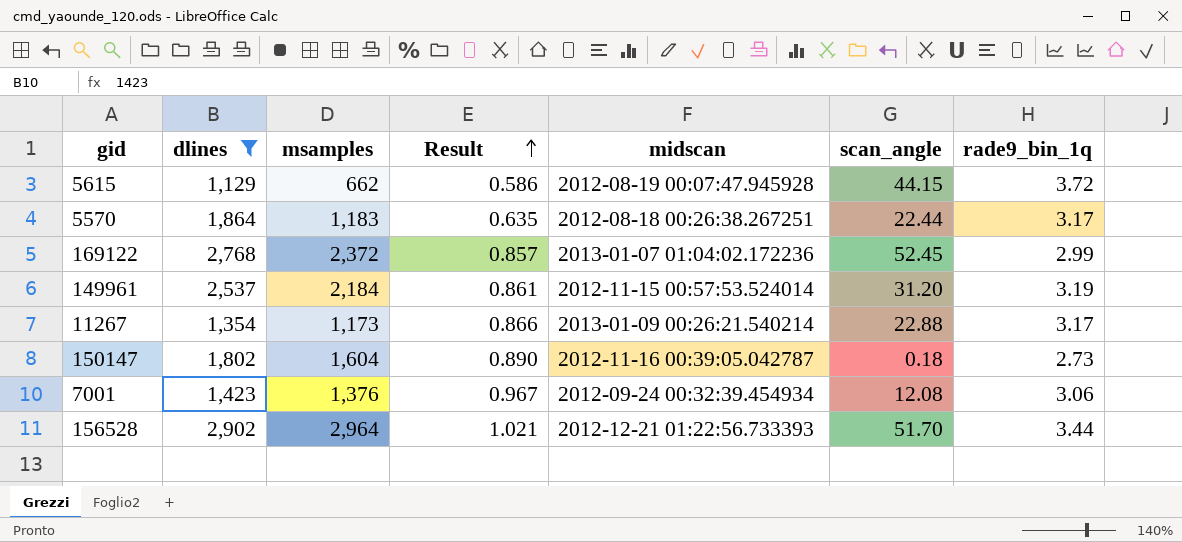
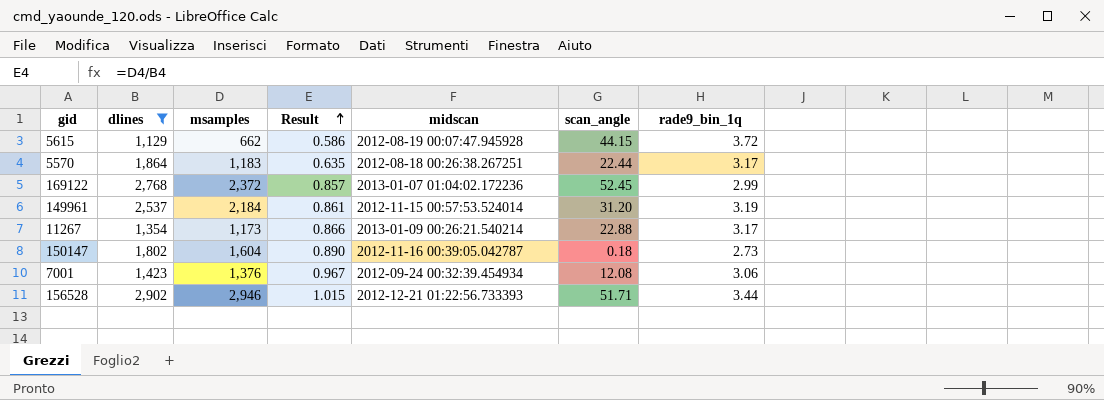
156528 | msamples: 2,964 -> 2,946
156528 | Result: 1.021 -> 1.015
156528 | scan_angle: 51.70 -> 51.71

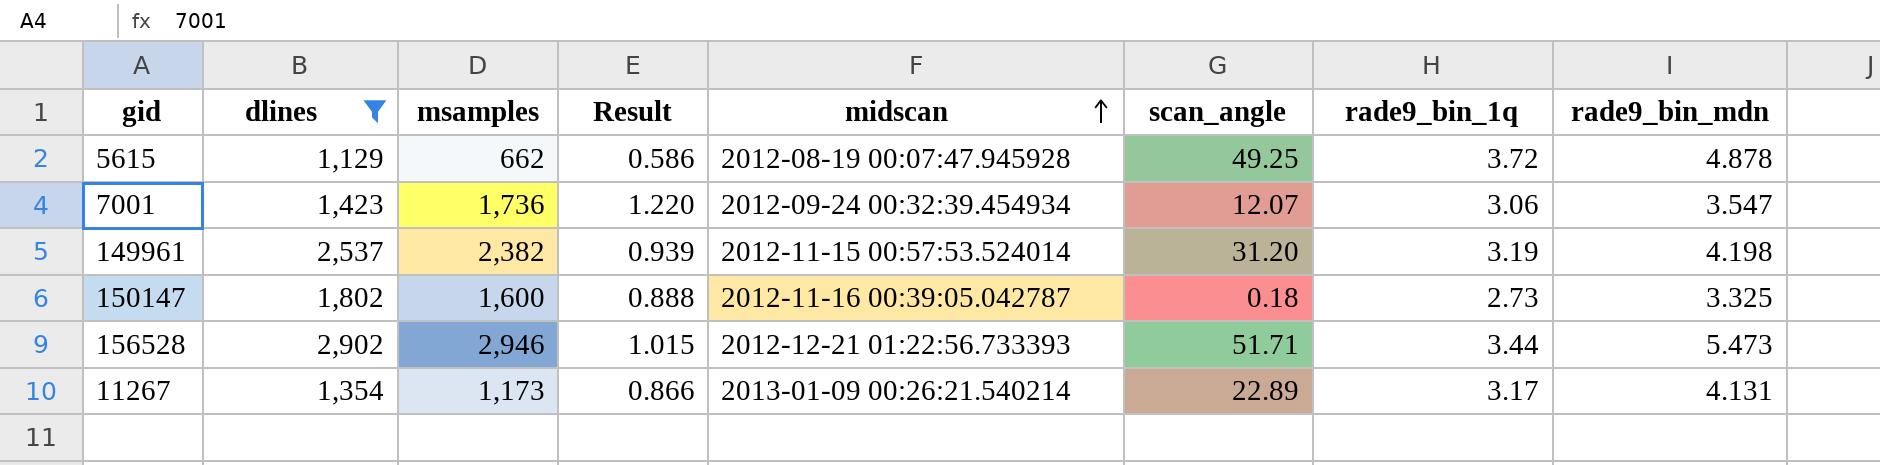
row order: Result ascending -> midscan ascending
column rade9_bin_mdn | position: none -> 8
row 5570: 1,864 | 1,183 | 0.635 | 2012-08-18 00:26:38.267251 | 22.44 | 3.17 -> none
row 169122: 2,768 | 2,372 | 0.857 | 2013-01-07 01:04:02.172236 | 52.45 | 2.99 -> none
5615 | scan_angle: 44.15 -> 49.25
7001 | msamples: 1,376 -> 1,736
7001 | Result: 0.967 -> 1.220
7001 | scan_angle: 12.08 -> 12.07
149961 | msamples: 2,184 -> 2,382
149961 | Result: 0.861 -> 0.939
150147 | msamples: 1,604 -> 1,600
150147 | Result: 0.890 -> 0.888
11267 | scan_angle: 22.88 -> 22.89

